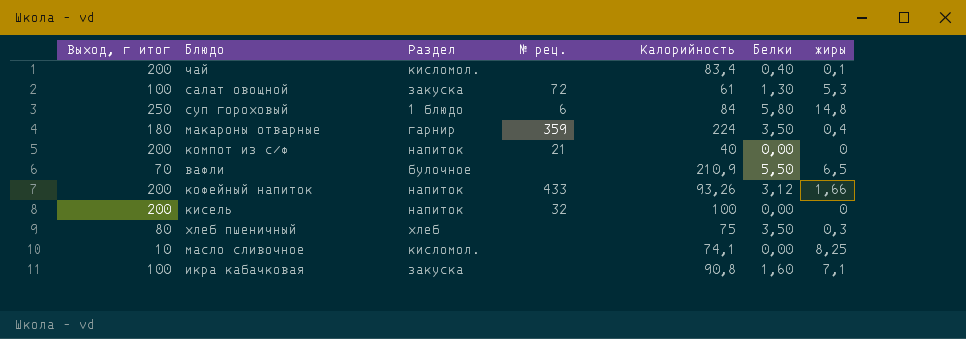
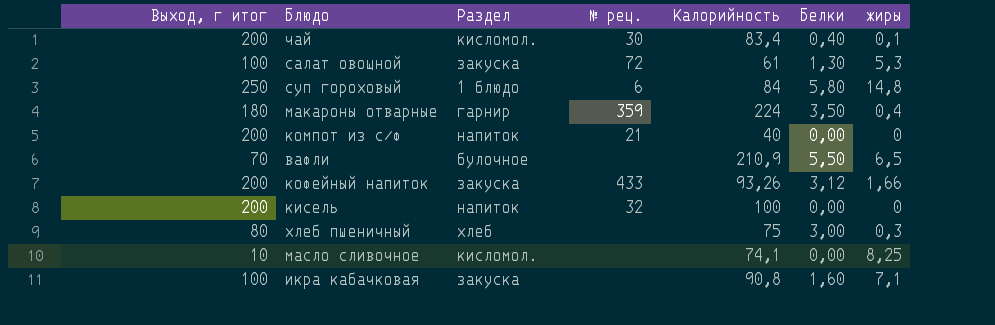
чай | № рец.: none -> 30
кофейный напиток | Раздел: напиток -> закуска
хлеб пшеничный | Белки: 3,50 -> 3,00

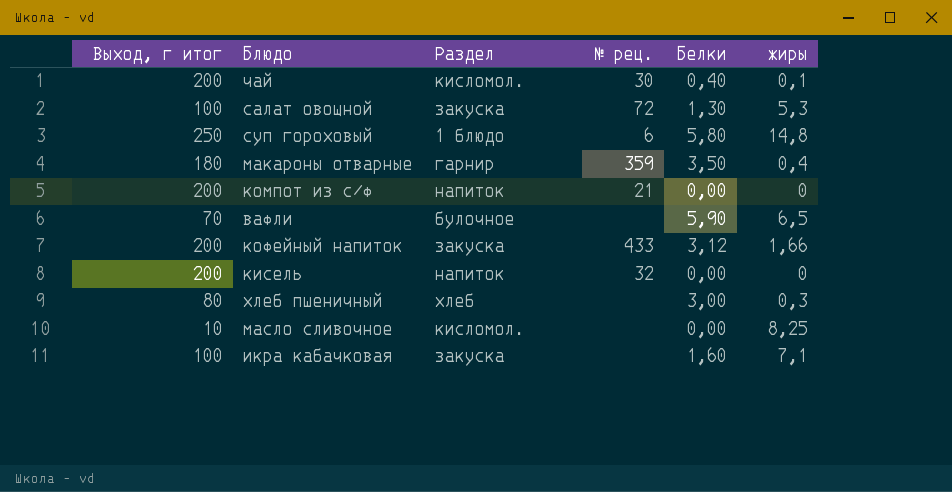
column Калорийность | position: 5 -> none
вафли | Белки: 5,50 -> 5,90

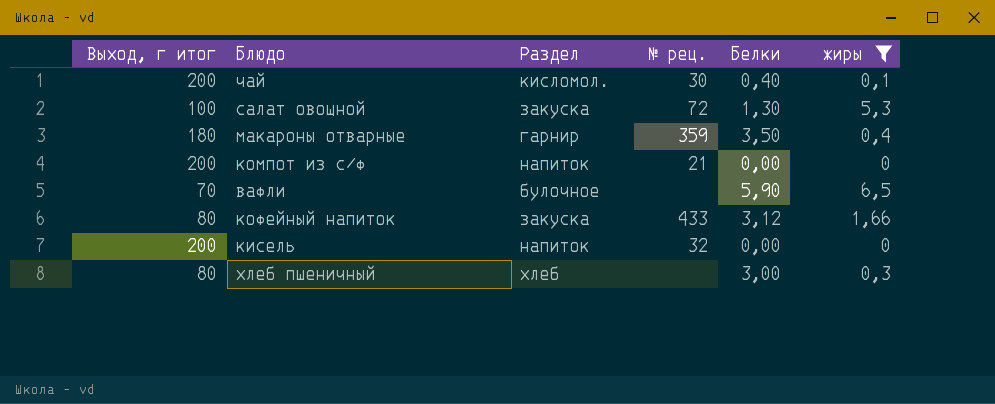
filter: none -> жиры <= 6,5
кофейный напиток | Выход, г итог: 200 -> 80

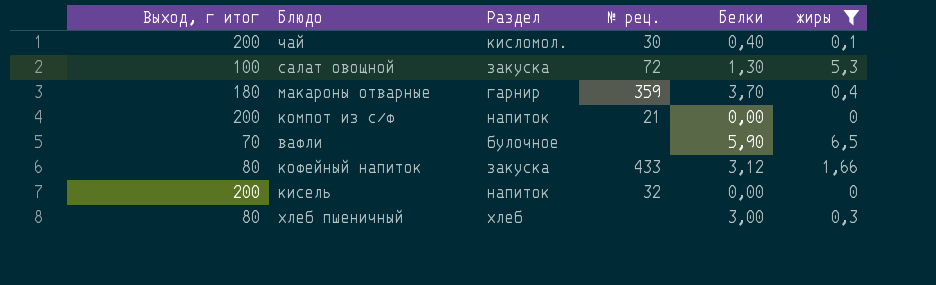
макароны отварные | Белки: 3,50 -> 3,70

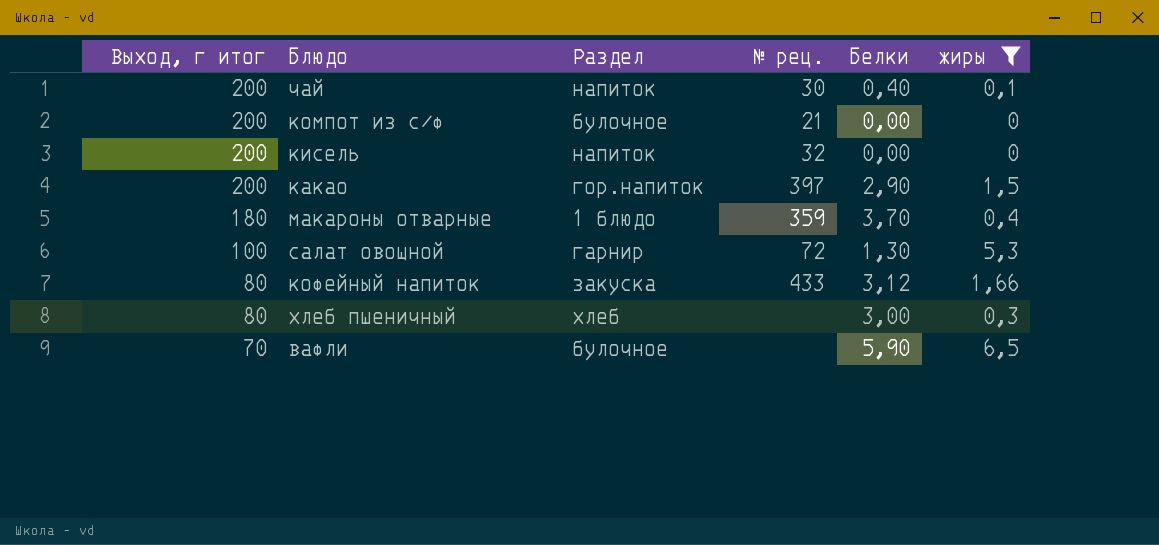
row order: none -> Выход, г итог descending
чай | Раздел: кисломол. -> напиток
компот из с/ф | Раздел: напиток -> булочное
row какао: none -> 200 | гор.напиток | 397 | 2,90 | 1,5
макароны отварные | Раздел: гарнир -> 1 блюдо
салат овощной | Раздел: закуска -> гарнир

